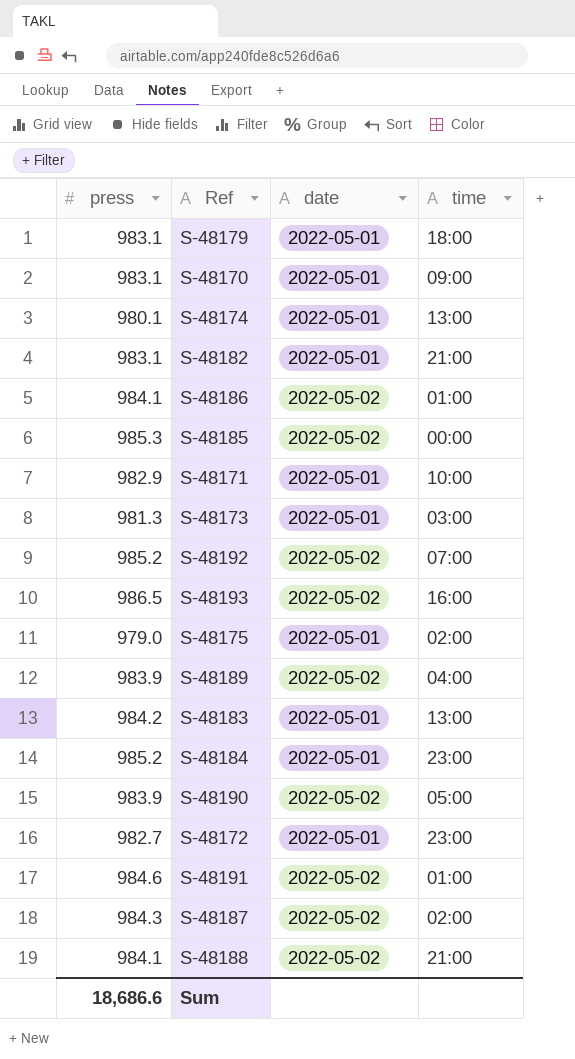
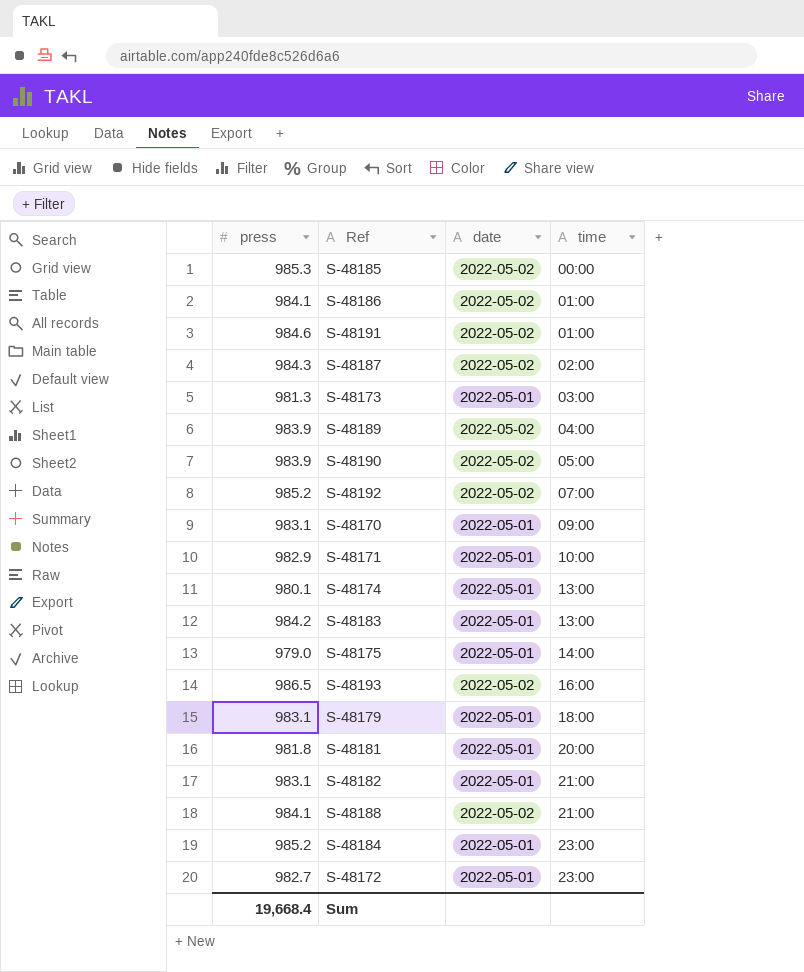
row order: none -> time ascending
S-48175 | time: 02:00 -> 14:00
row S-48181: none -> 981.8 | 2022-05-01 | 20:00
Sum | press: 18,686.6 -> 19,668.4

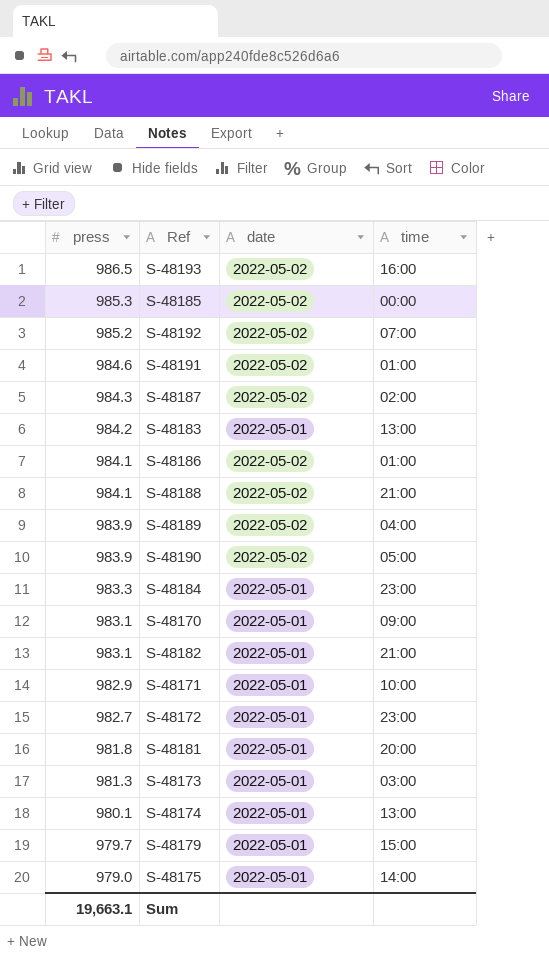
row order: time ascending -> press descending
S-48184 | press: 985.2 -> 983.3
S-48179 | press: 983.1 -> 979.7
S-48179 | time: 18:00 -> 15:00
Sum | press: 19,668.4 -> 19,663.1

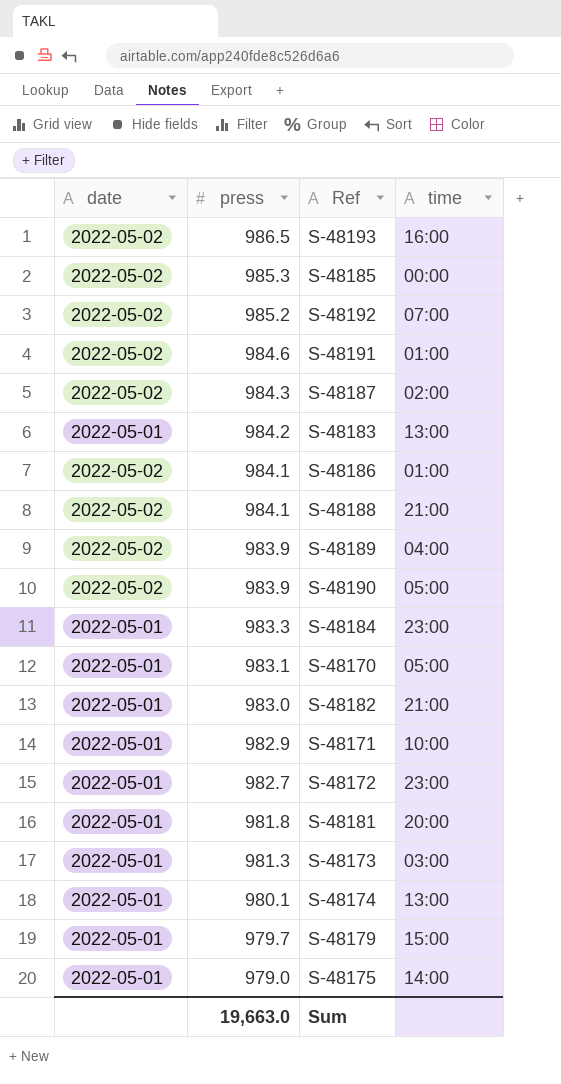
column date | position: 3 -> 1
S-48170 | time: 09:00 -> 05:00
S-48182 | press: 983.1 -> 983.0
Sum | press: 19,663.1 -> 19,663.0

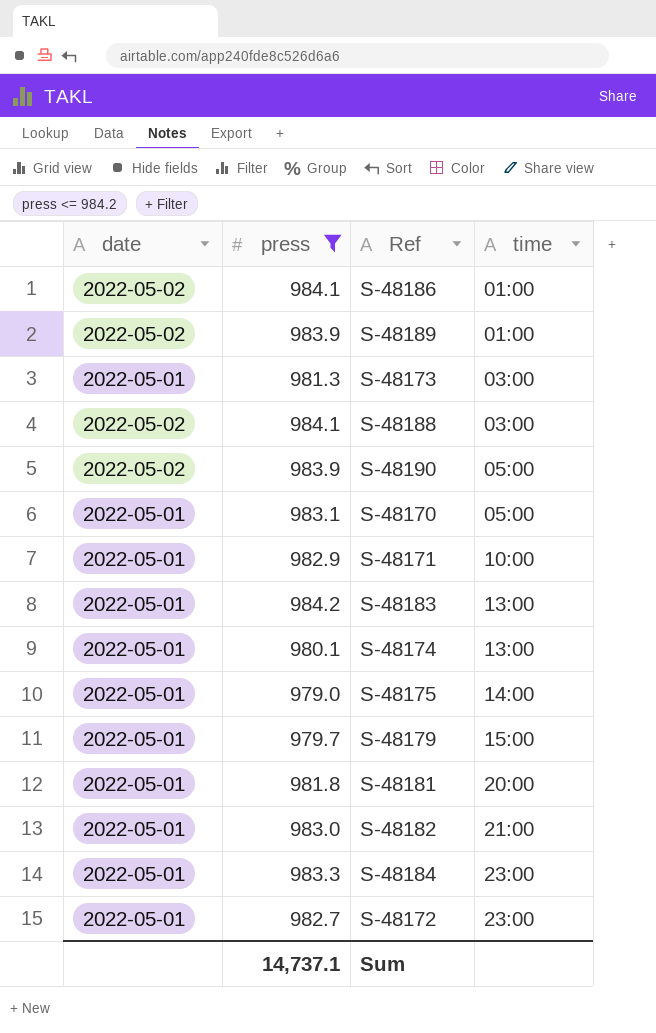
filter: none -> press <= 984.2
row order: press descending -> time ascending
S-48189 | time: 04:00 -> 01:00
S-48188 | time: 21:00 -> 03:00
Sum | press: 19,663.0 -> 14,737.1

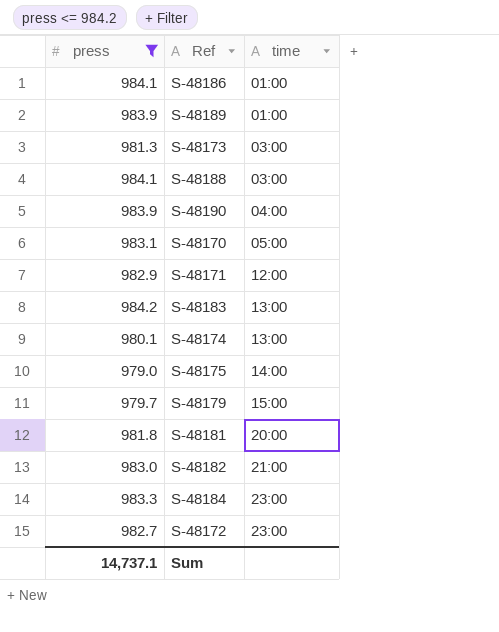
column date | position: 1 -> none
S-48190 | time: 05:00 -> 04:00
S-48171 | time: 10:00 -> 12:00

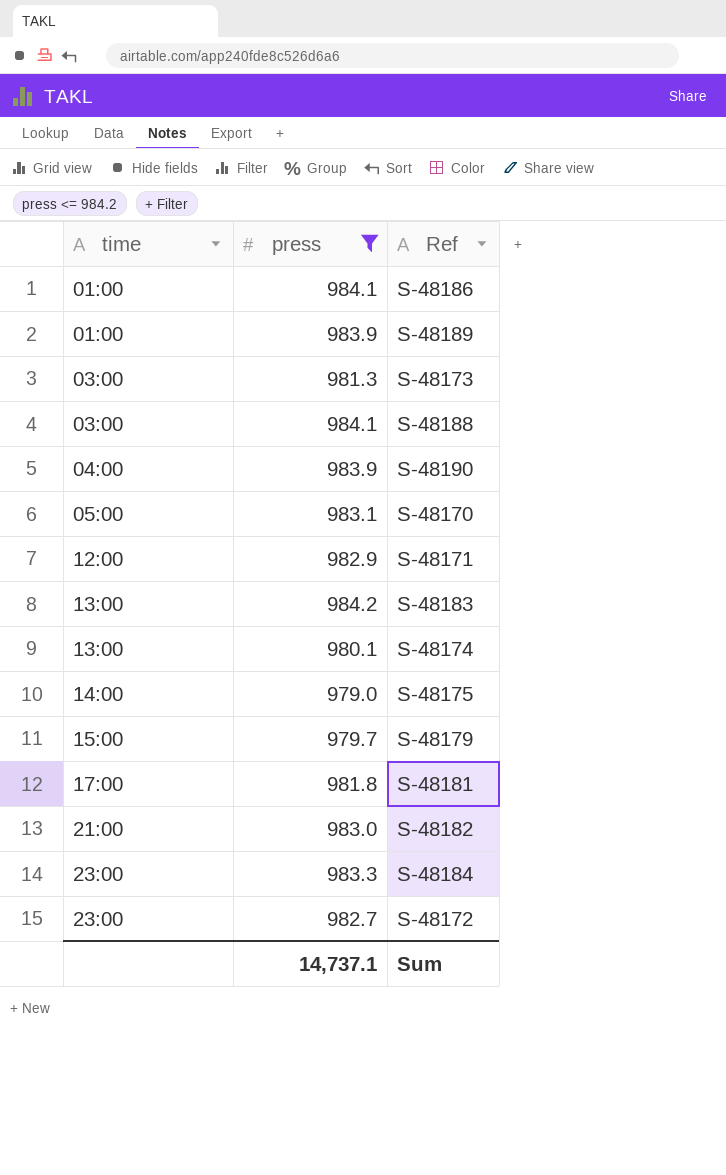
column time | position: 3 -> 1
S-48181 | time: 20:00 -> 17:00

